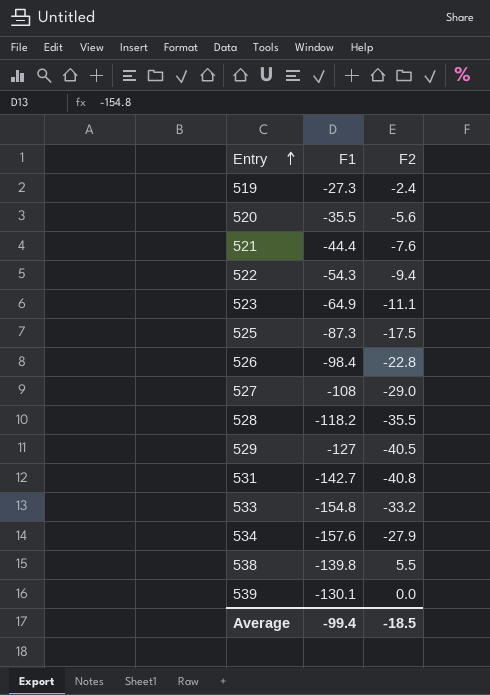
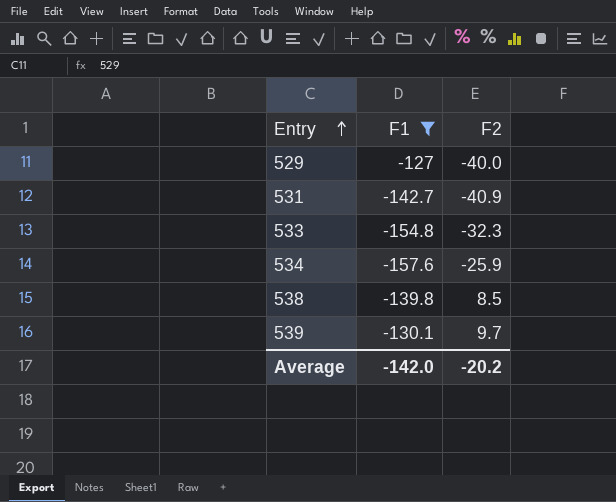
filter: none -> F1 <= -127
529 | F2: -40.5 -> -40.0
531 | F2: -40.8 -> -40.9
533 | F2: -33.2 -> -32.3
534 | F2: -27.9 -> -25.9
538 | F2: 5.5 -> 8.5
539 | F2: 0.0 -> 9.7
Average | F1: -99.4 -> -142.0
Average | F2: -18.5 -> -20.2

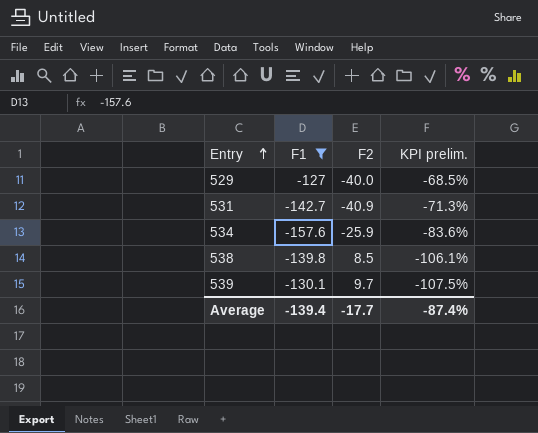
column KPI prelim. | formula: none -> ([F2] - [F1]) / [F1]
row 533: -154.8 | -32.3 -> none
Average | F1: -142.0 -> -139.4
Average | F2: -20.2 -> -17.7

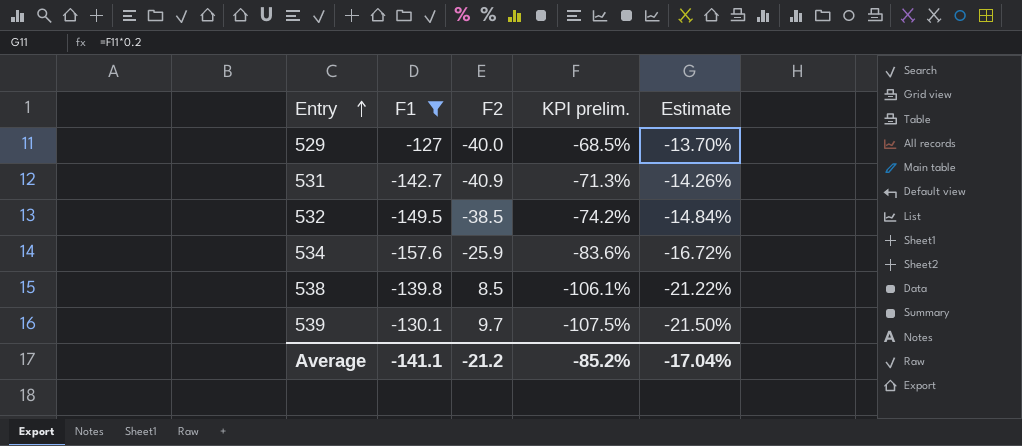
column Estimate | formula: none -> [KPI prelim.] * 0.2
row 532: none -> -149.5 | -38.5 | -74.2% | -14.84%
Average | F1: -139.4 -> -141.1
Average | F2: -17.7 -> -21.2
Average | KPI prelim.: -87.4% -> -85.2%

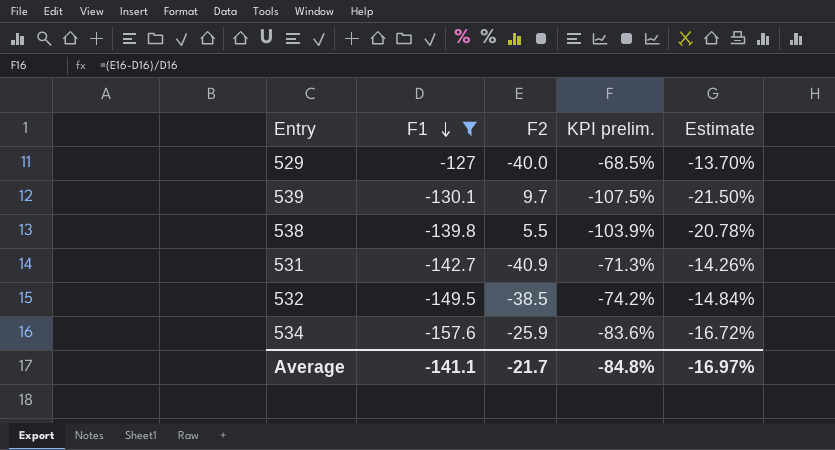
row order: Entry ascending -> F1 descending
538 | F2: 8.5 -> 5.5
538 | KPI prelim.: -106.1% -> -103.9%
538 | Estimate: -21.22% -> -20.78%
Average | F2: -21.2 -> -21.7
Average | KPI prelim.: -85.2% -> -84.8%
Average | Estimate: -17.04% -> -16.97%

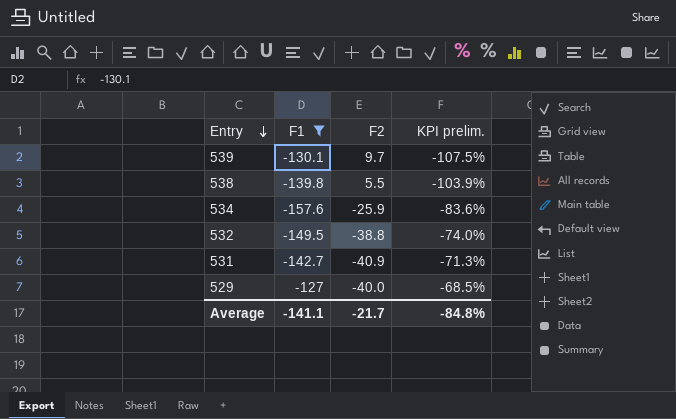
row order: F1 descending -> Entry descending
column Estimate | formula: [KPI prelim.] * 0.2 -> none
532 | F2: -38.5 -> -38.8
532 | KPI prelim.: -74.2% -> -74.0%

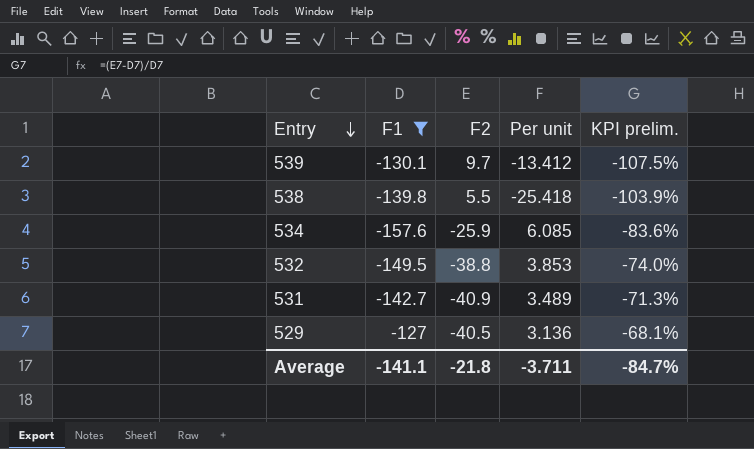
column Per unit | formula: none -> [F1] / [F2]
529 | F2: -40.0 -> -40.5
529 | KPI prelim.: -68.5% -> -68.1%
Average | F2: -21.7 -> -21.8
Average | KPI prelim.: -84.8% -> -84.7%

